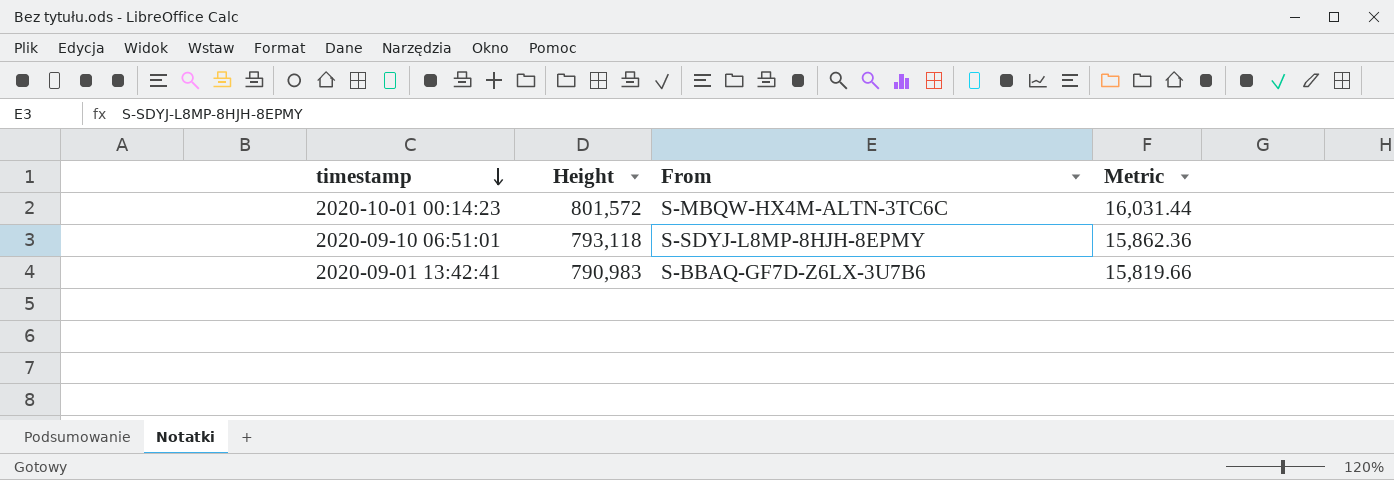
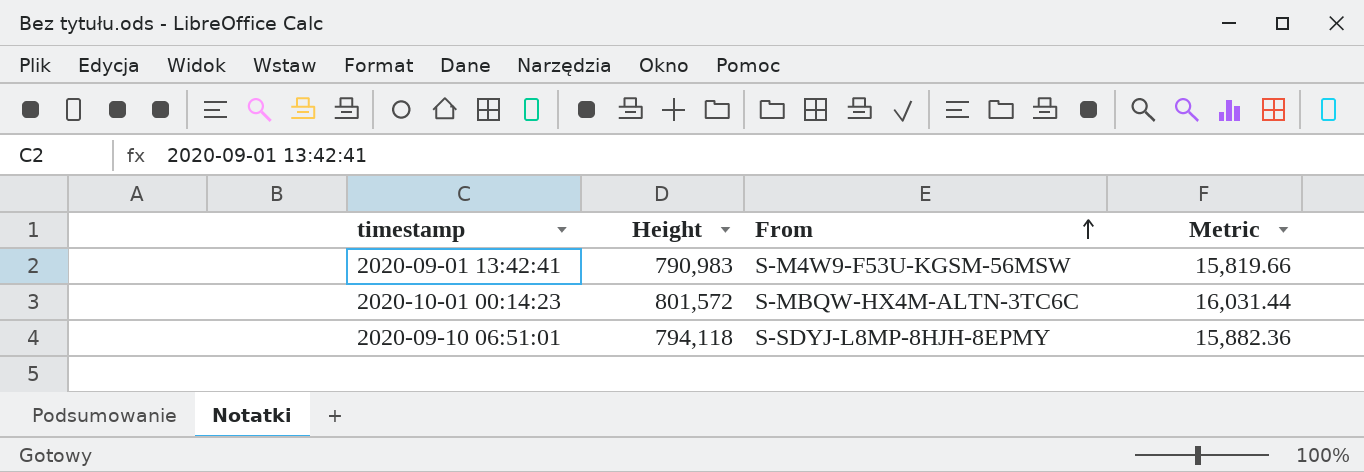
row order: timestamp descending -> From ascending
2020-09-01 13:42:41 | From: S-BBAQ-GF7D-Z6LX-3U7B6 -> S-M4W9-F53U-KGSM-56MSW
2020-09-10 06:51:01 | Height: 793,118 -> 794,118
2020-09-10 06:51:01 | Metric: 15,862.36 -> 15,882.36

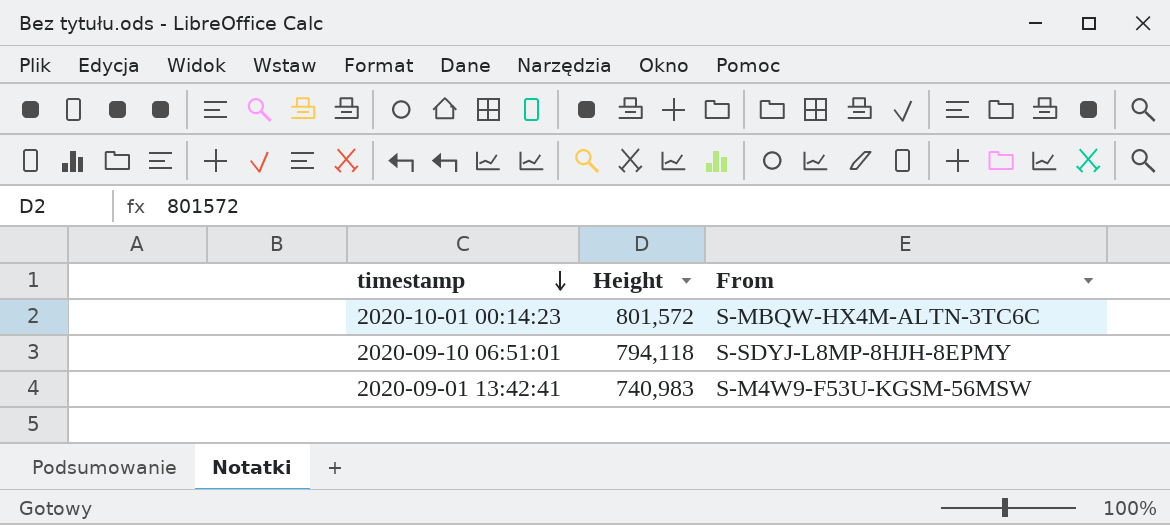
row order: From ascending -> timestamp descending
column Metric | formula: [Height] * 0.02 -> none
2020-09-01 13:42:41 | Height: 790,983 -> 740,983

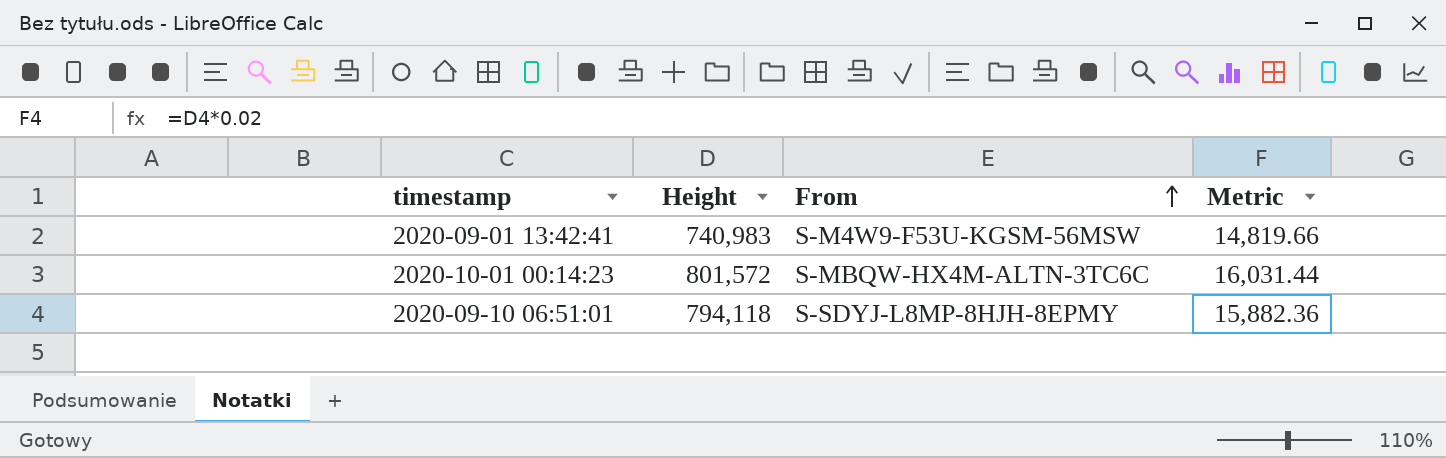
row order: timestamp descending -> From ascending
column Metric | formula: none -> [Height] * 0.02

